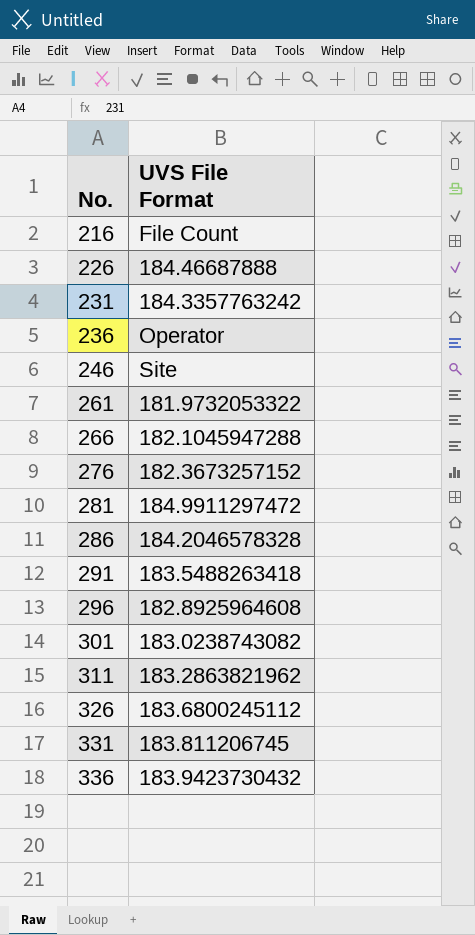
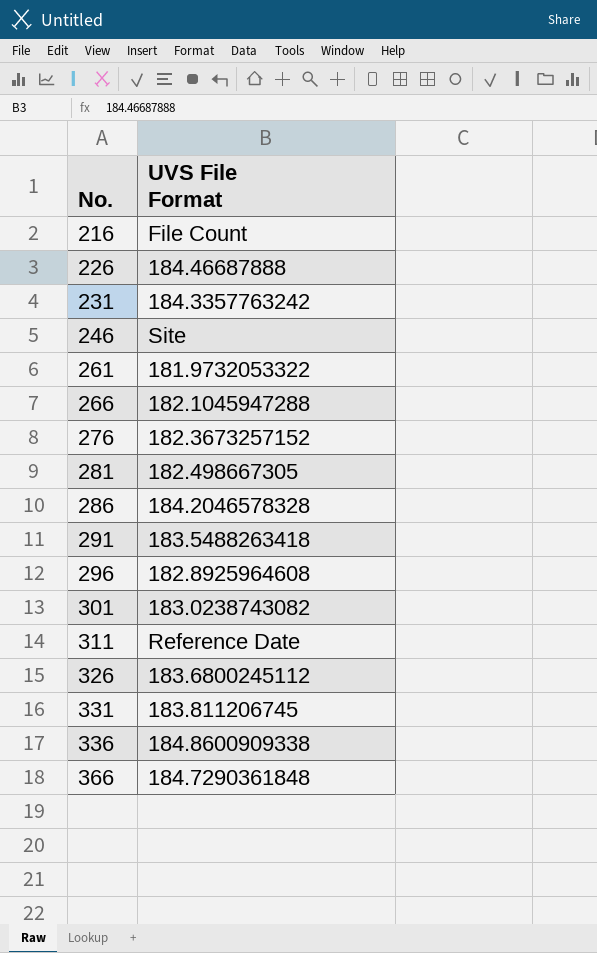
row 236: Operator -> none
281 | UVS File Format: 184.9911297472 -> 182.498667305
311 | UVS File Format: 183.2863821962 -> Reference Date
336 | UVS File Format: 183.9423730432 -> 184.8600909338
row 366: none -> 184.7290361848

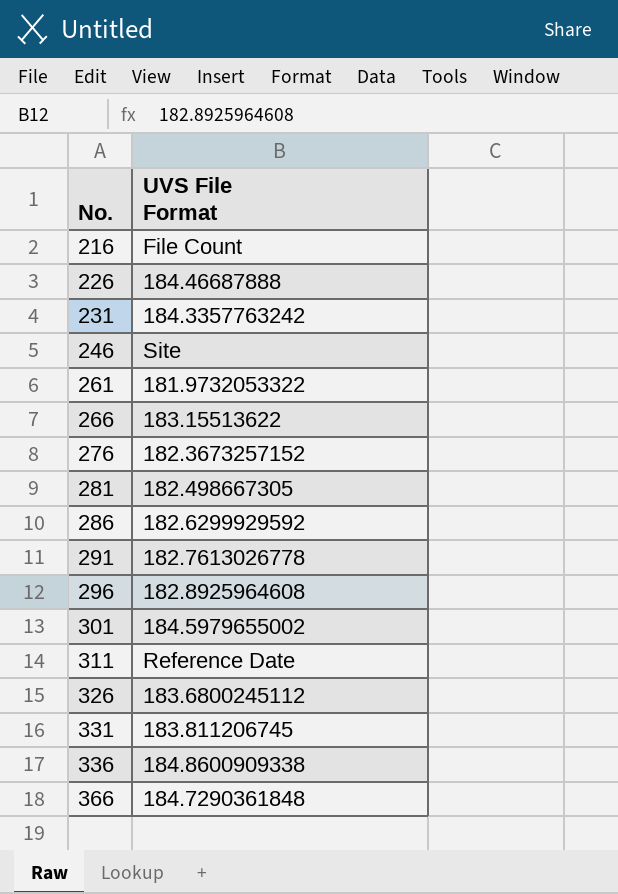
266 | UVS File Format: 182.1045947288 -> 183.15513622
286 | UVS File Format: 184.2046578328 -> 182.6299929592
291 | UVS File Format: 183.5488263418 -> 182.7613026778
301 | UVS File Format: 183.0238743082 -> 184.5979655002

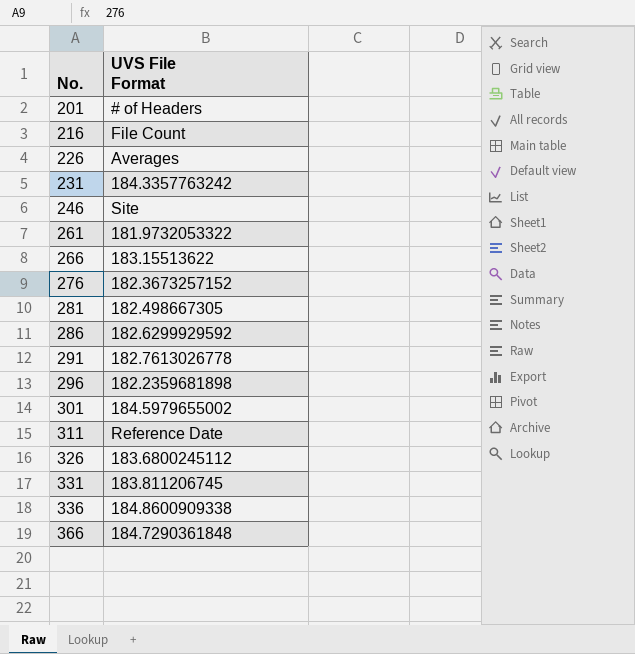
row 201: none -> # of Headers
226 | UVS File Format: 184.46687888 -> Averages
296 | UVS File Format: 182.8925964608 -> 182.2359681898

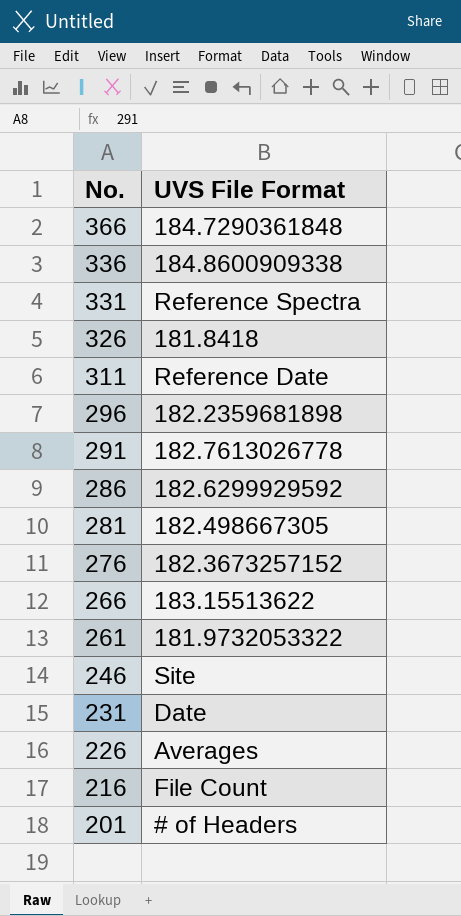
row order: No. ascending -> No. descending
row 301: 184.5979655002 -> none
331 | UVS File Format: 183.811206745 -> Reference Spectra
326 | UVS File Format: 183.6800245112 -> 181.8418
231 | UVS File Format: 184.3357763242 -> Date

